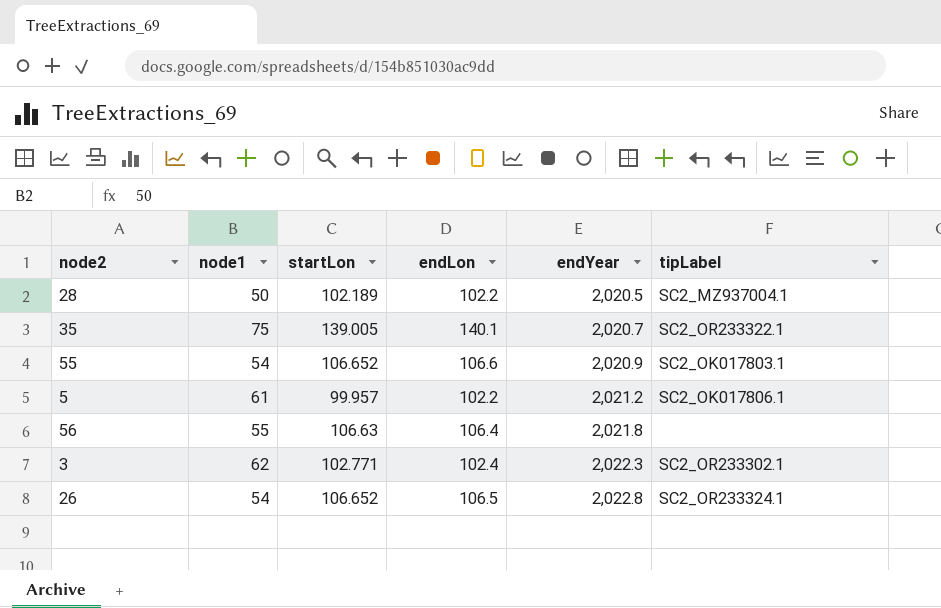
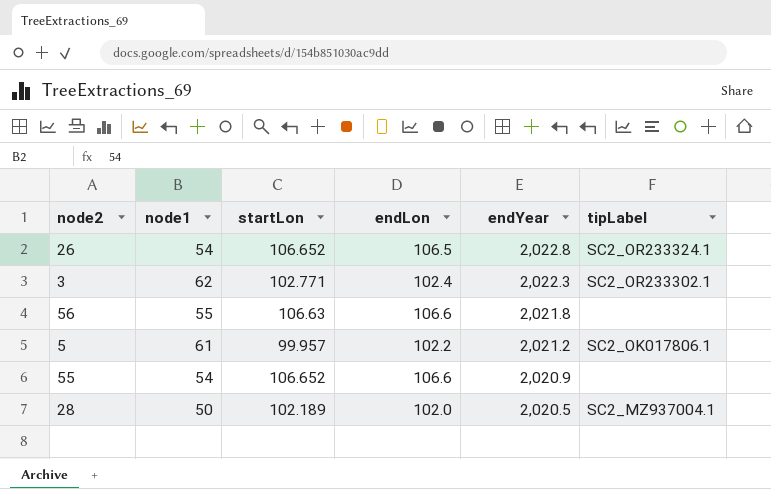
row order: endYear ascending -> endYear descending
row 35: 75 | 139.005 | 140.1 | 2,020.7 | SC2_OR233322.1 -> none
56 | endLon: 106.4 -> 106.6
55 | tipLabel: SC2_OK017803.1 -> none
28 | endLon: 102.2 -> 102.0

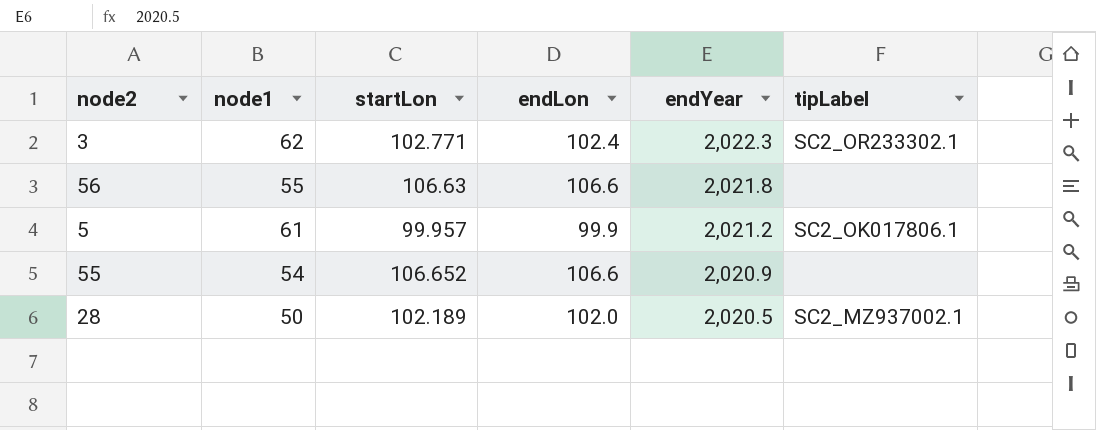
row 26: 54 | 106.652 | 106.5 | 2,022.8 | SC2_OR233324.1 -> none
5 | endLon: 102.2 -> 99.9
28 | tipLabel: SC2_MZ937004.1 -> SC2_MZ937002.1

